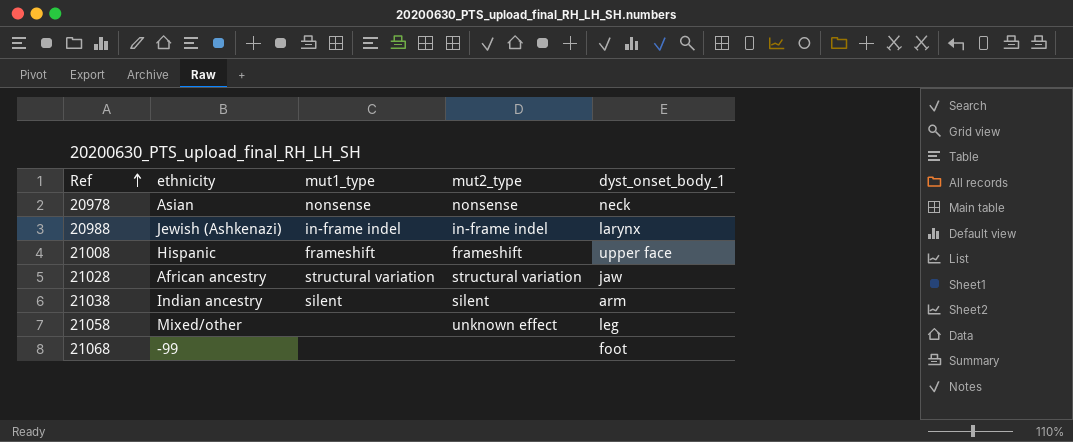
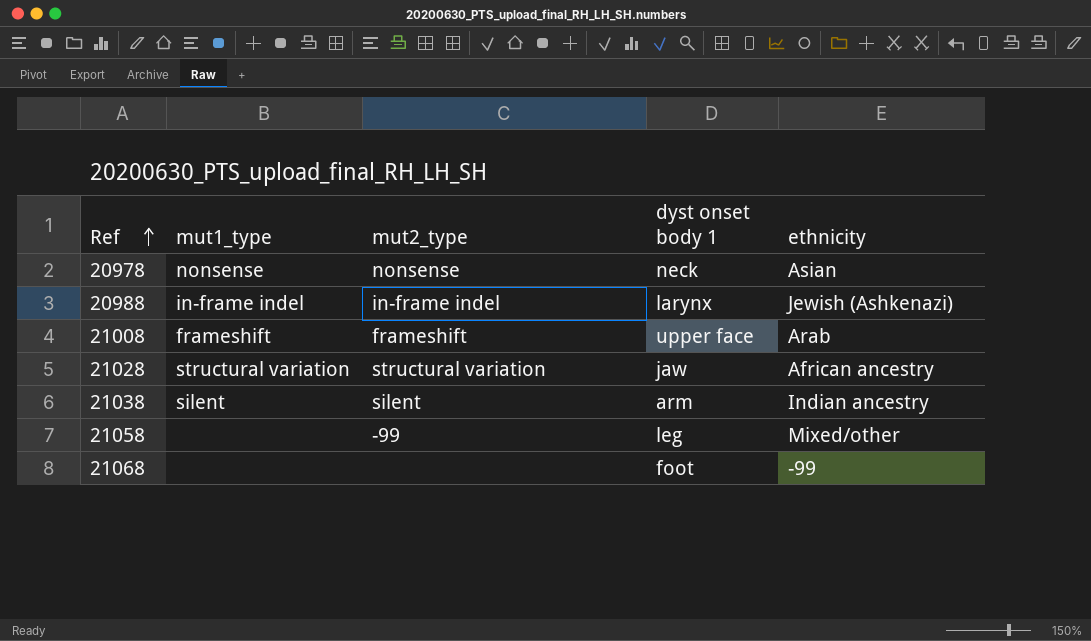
column name: dyst_onset_body_1 -> dyst onset body 1
column ethnicity | position: 2 -> 5
21008 | ethnicity: Hispanic -> Arab
21058 | mut2_type: unknown effect -> -99

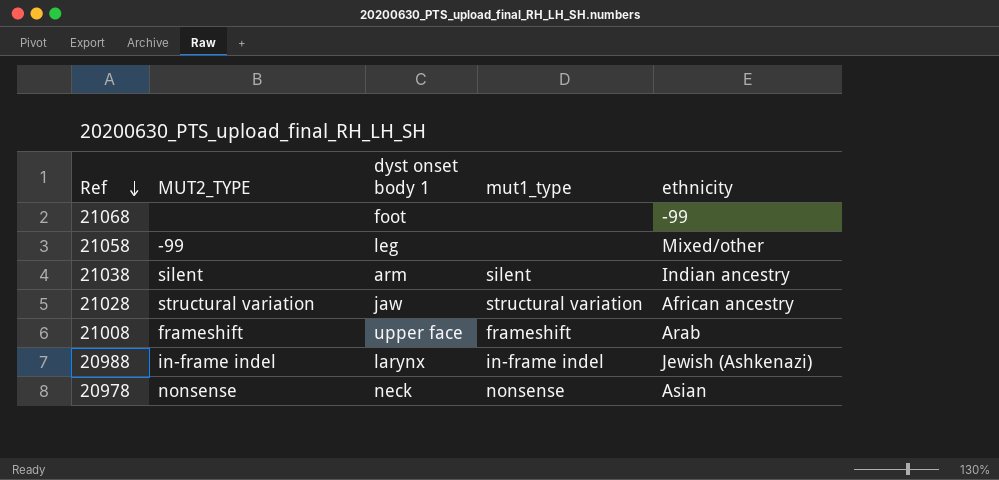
row order: Ref ascending -> Ref descending
column name: mut2_type -> MUT2_TYPE
column mut1_type | position: 2 -> 4

